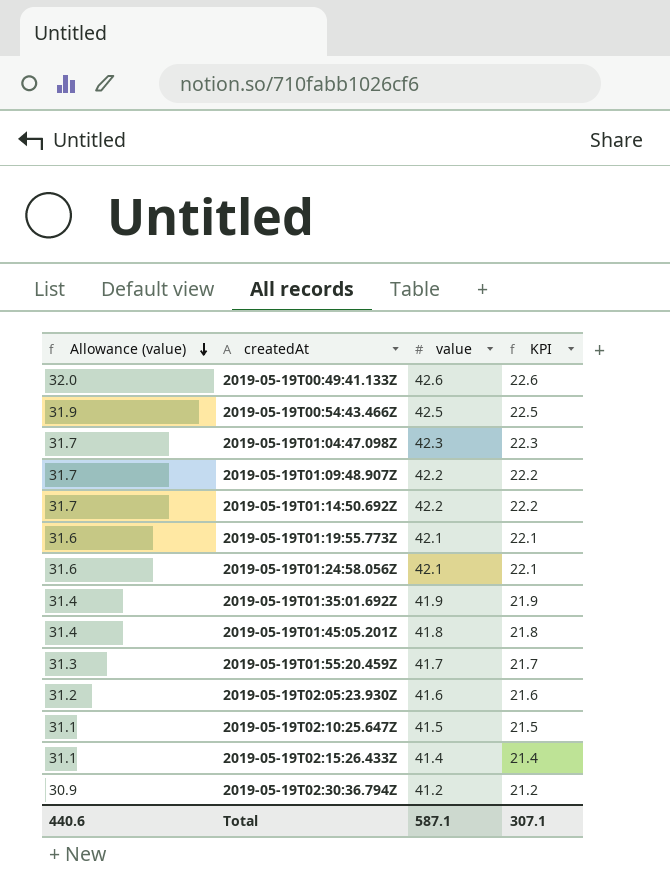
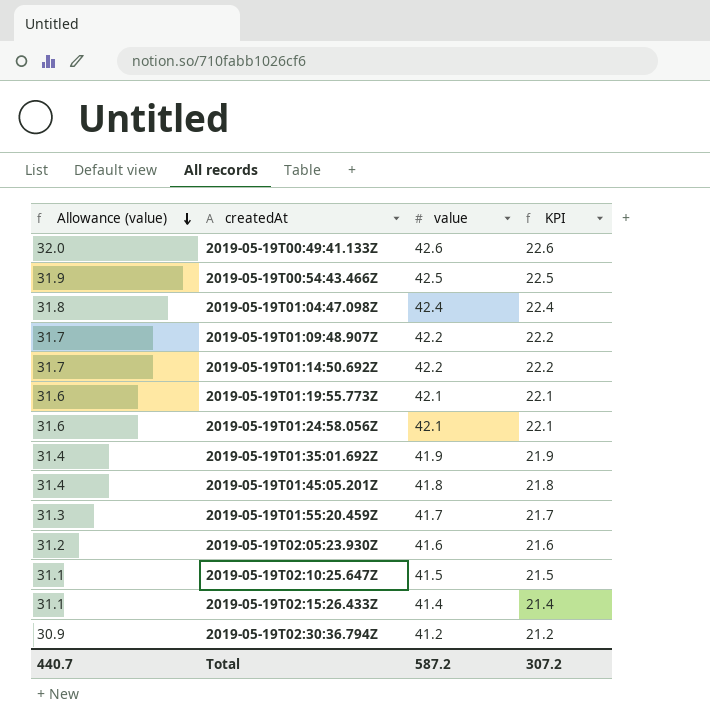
2019-05-19T01:04:47.098Z | Allowance (value): 31.7 -> 31.8
2019-05-19T01:04:47.098Z | value: 42.3 -> 42.4
2019-05-19T01:04:47.098Z | KPI: 22.3 -> 22.4
Total | Allowance (value): 440.6 -> 440.7
Total | value: 587.1 -> 587.2
Total | KPI: 307.1 -> 307.2

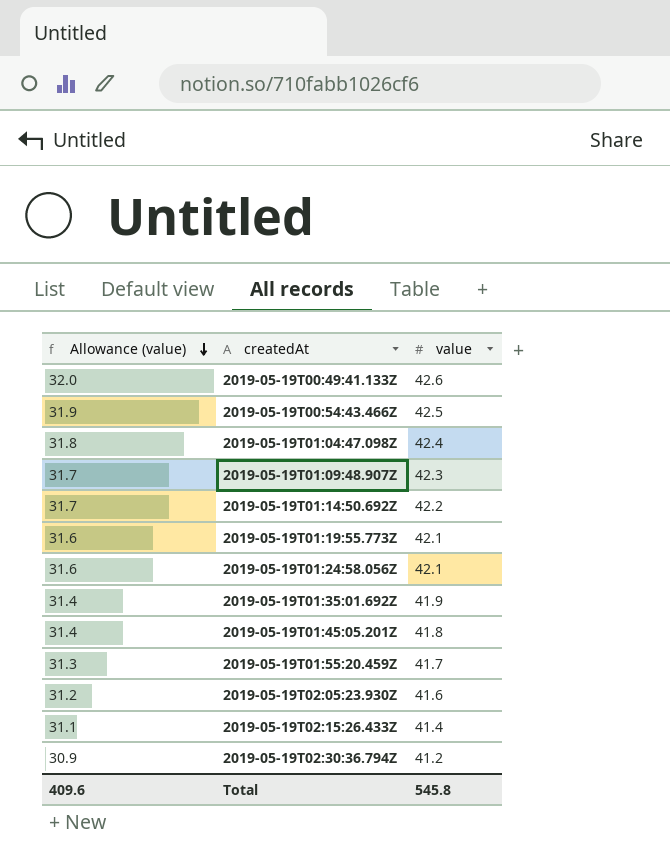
column KPI | formula: [value] - 20 -> none
row 2019-05-19T02:10:25.647Z: 31.1 | 41.5 | 21.5 -> none
2019-05-19T01:09:48.907Z | value: 42.2 -> 42.3
Total | Allowance (value): 440.7 -> 409.6
Total | value: 587.2 -> 545.8

